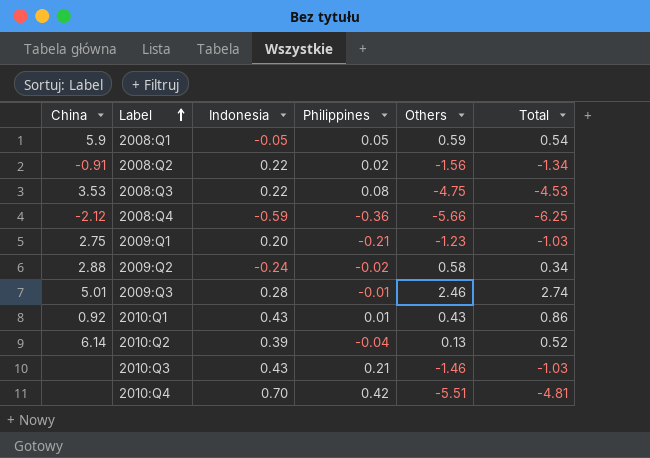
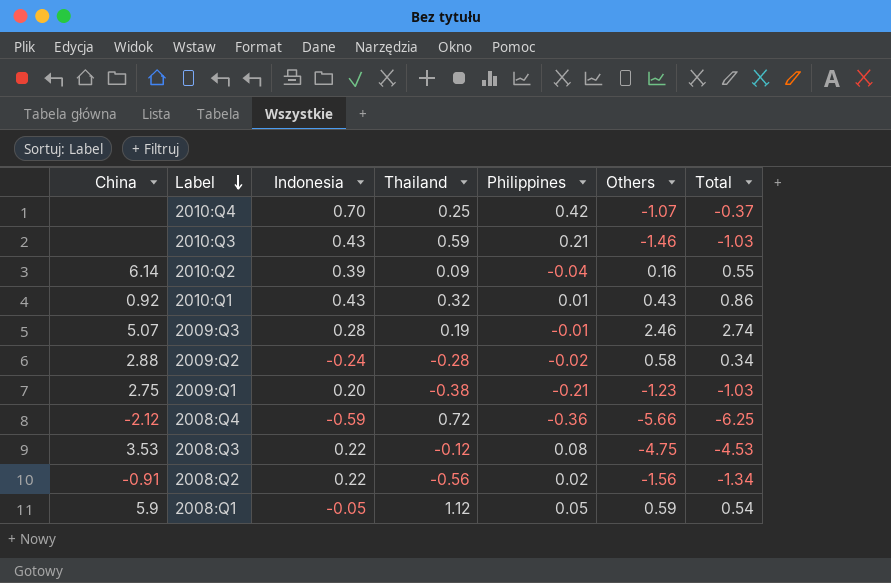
row order: Label ascending -> Label descending
column Thailand | position: none -> 4
2010:Q4 | Others: -5.51 -> -1.07
2010:Q4 | Total: -4.81 -> -0.37
2010:Q2 | Others: 0.13 -> 0.16
2010:Q2 | Total: 0.52 -> 0.55
2009:Q3 | China: 5.01 -> 5.07

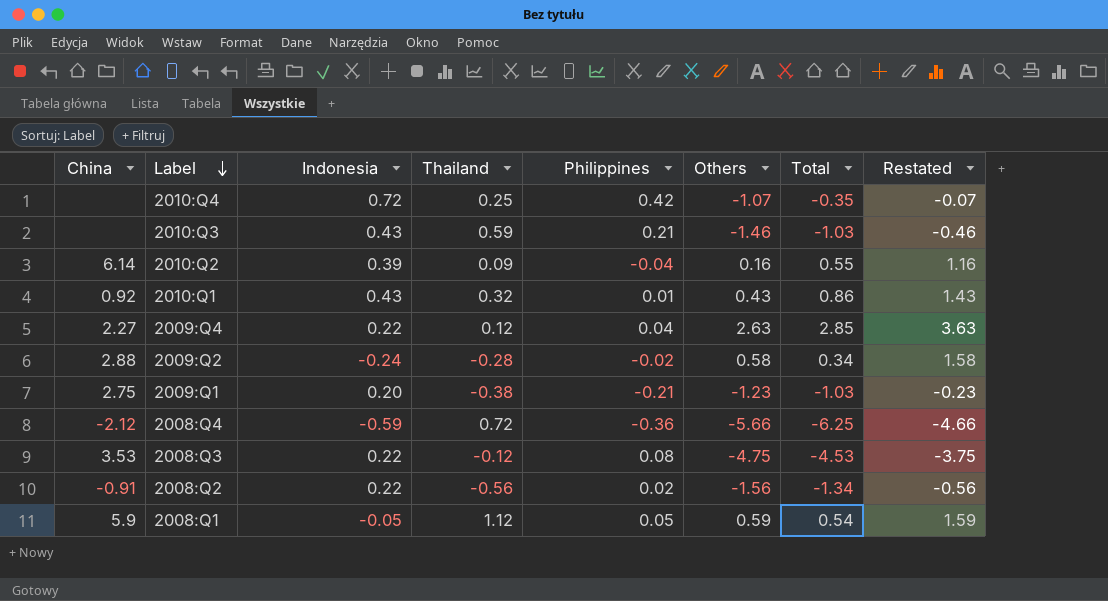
column Restated | formula: none -> [Others] + 1
row 2009:Q3: 5.07 | 0.28 | 0.19 | -0.01 | 2.46 | 2.74 -> none
2010:Q4 | Indonesia: 0.70 -> 0.72
2010:Q4 | Total: -0.37 -> -0.35
row 2009:Q4: none -> 2.27 | 0.22 | 0.12 | 0.04 | 2.63 | 2.85 | 3.63

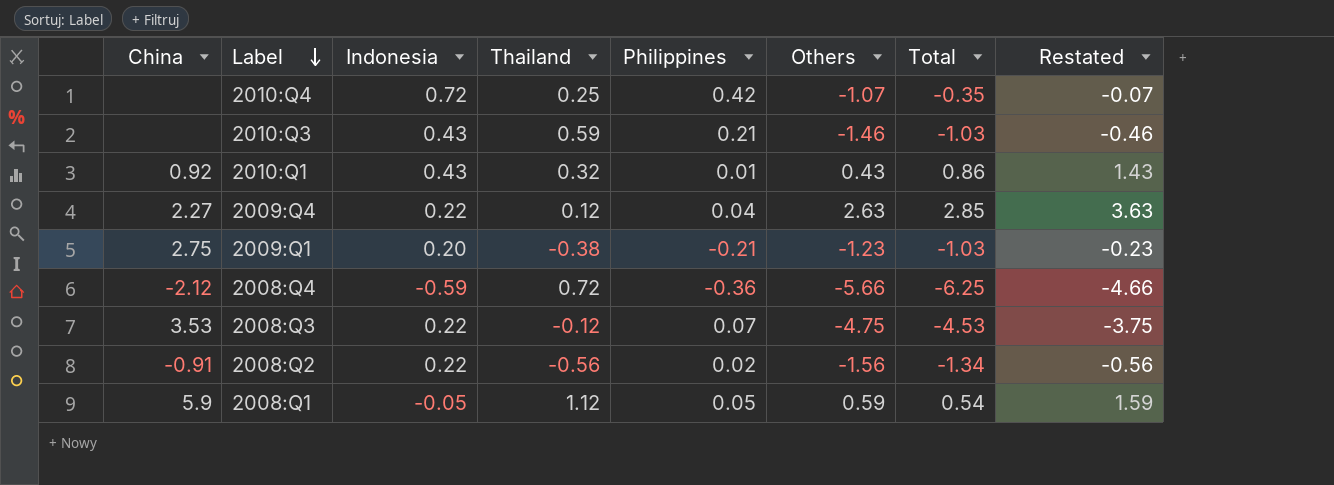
row 2010:Q2: 6.14 | 0.39 | 0.09 | -0.04 | 0.16 | 0.55 | 1.16 -> none
row 2009:Q2: 2.88 | -0.24 | -0.28 | -0.02 | 0.58 | 0.34 | 1.58 -> none
2008:Q3 | Philippines: 0.08 -> 0.07

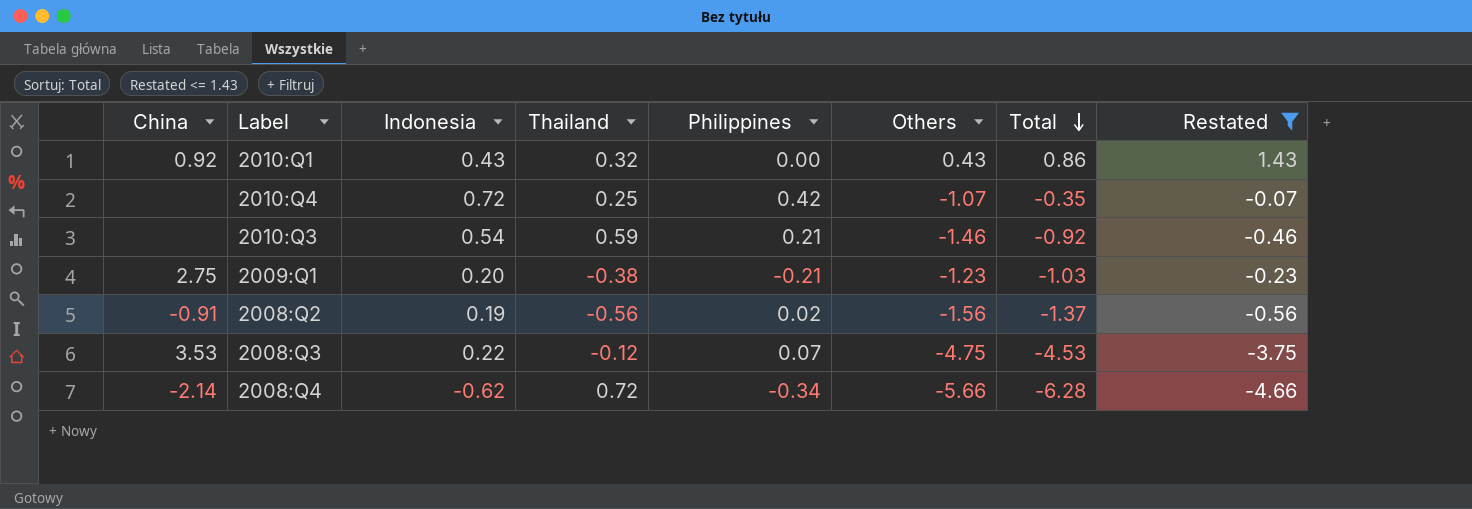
filter: none -> Restated <= 1.43
row order: Label descending -> Total descending
2010:Q1 | Philippines: 0.01 -> 0.00
2010:Q3 | Indonesia: 0.43 -> 0.54
2010:Q3 | Total: -1.03 -> -0.92
2008:Q2 | Indonesia: 0.22 -> 0.19
2008:Q2 | Total: -1.34 -> -1.37
2008:Q4 | China: -2.12 -> -2.14
2008:Q4 | Indonesia: -0.59 -> -0.62
2008:Q4 | Philippines: -0.36 -> -0.34
2008:Q4 | Total: -6.25 -> -6.28

